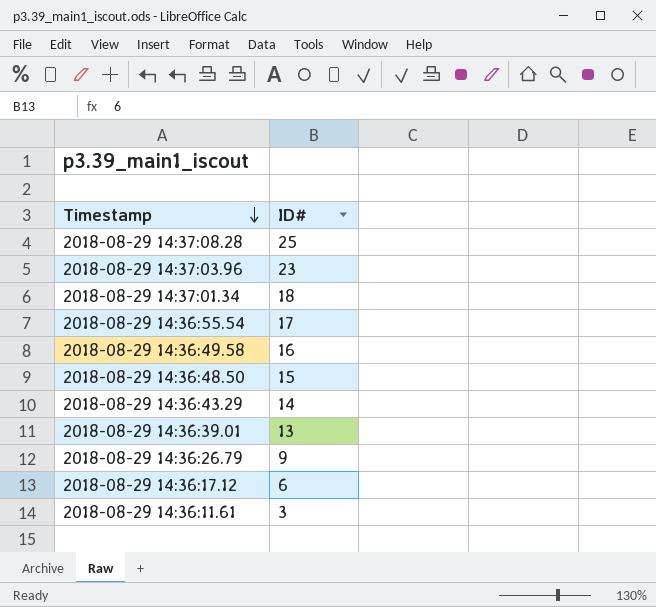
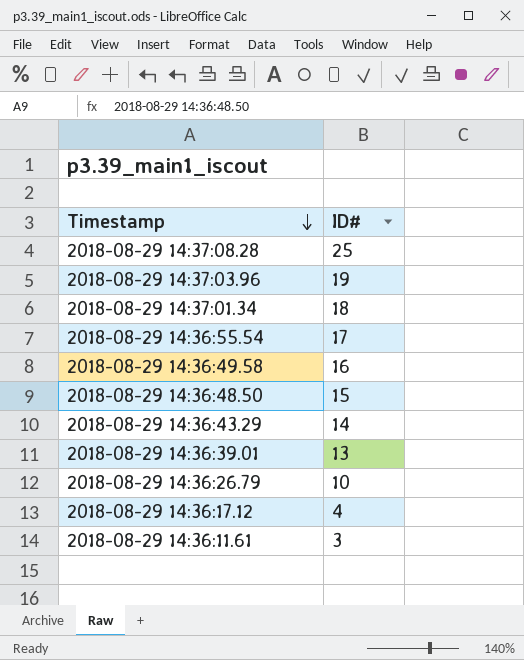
2018-08-29 14:37:03.96 | ID#: 23 -> 19
2018-08-29 14:36:26.79 | ID#: 9 -> 10
2018-08-29 14:36:17.12 | ID#: 6 -> 4

